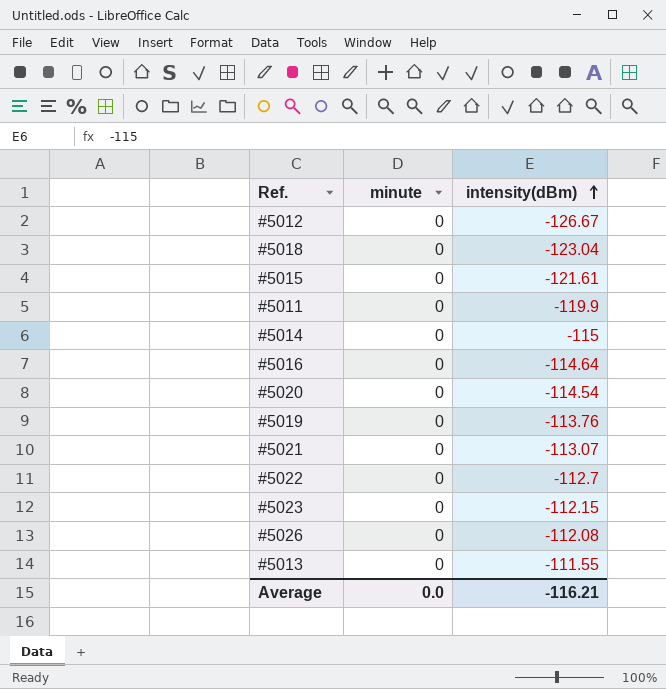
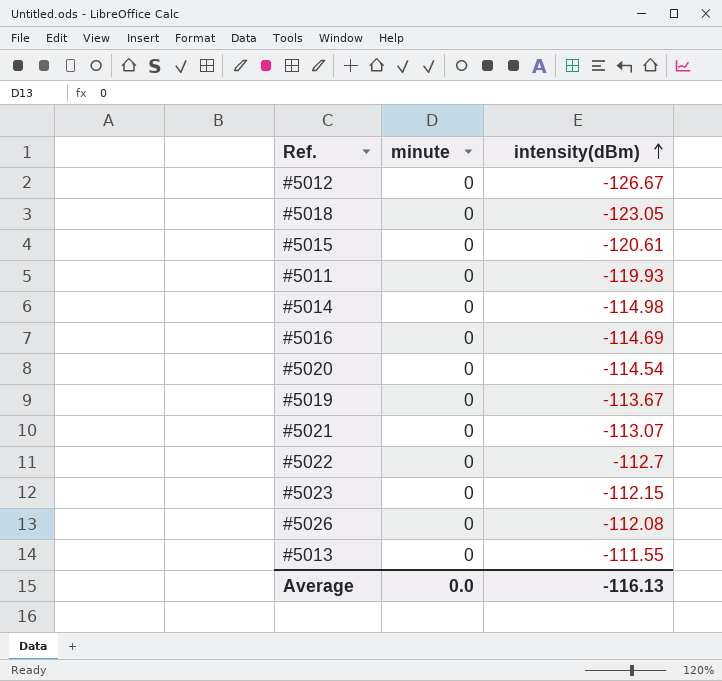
#5018 | intensity(dBm): -123.04 -> -123.05
#5015 | intensity(dBm): -121.61 -> -120.61
#5011 | intensity(dBm): -119.9 -> -119.93
#5014 | intensity(dBm): -115 -> -114.98
#5016 | intensity(dBm): -114.64 -> -114.69
#5019 | intensity(dBm): -113.76 -> -113.67
Average | intensity(dBm): -116.21 -> -116.13

